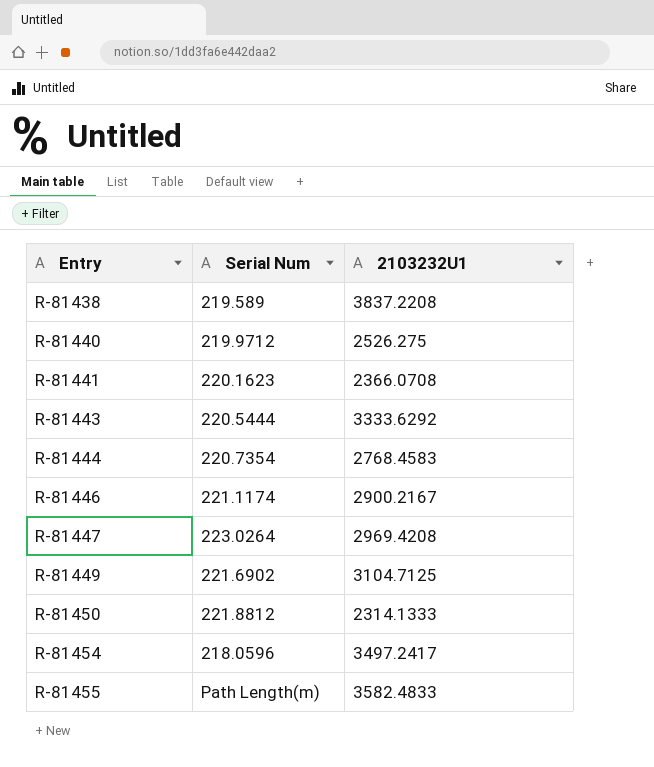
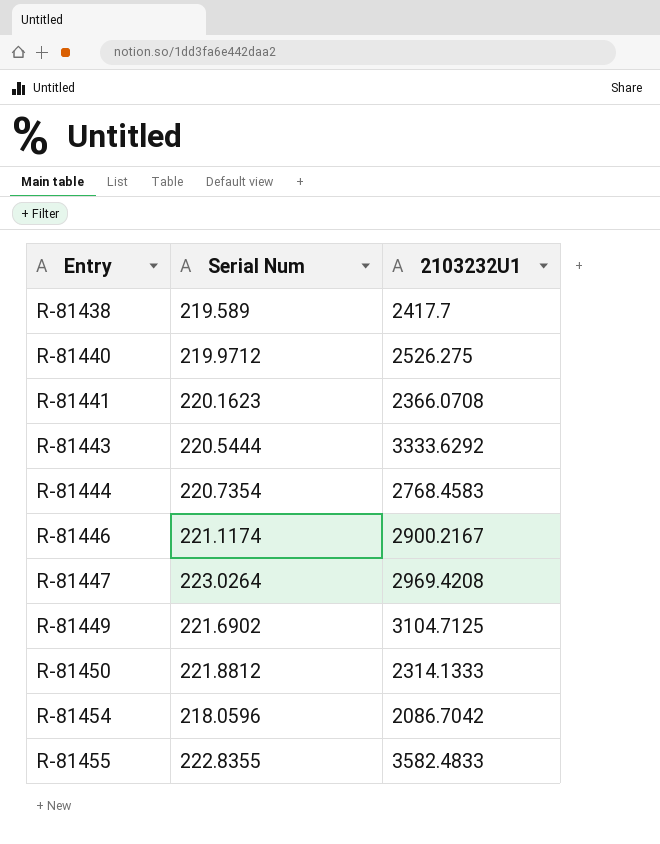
R-81438 | 2103232U1: 3837.2208 -> 2417.7
R-81454 | 2103232U1: 3497.2417 -> 2086.7042
R-81455 | Serial Num: Path Length(m) -> 222.8355

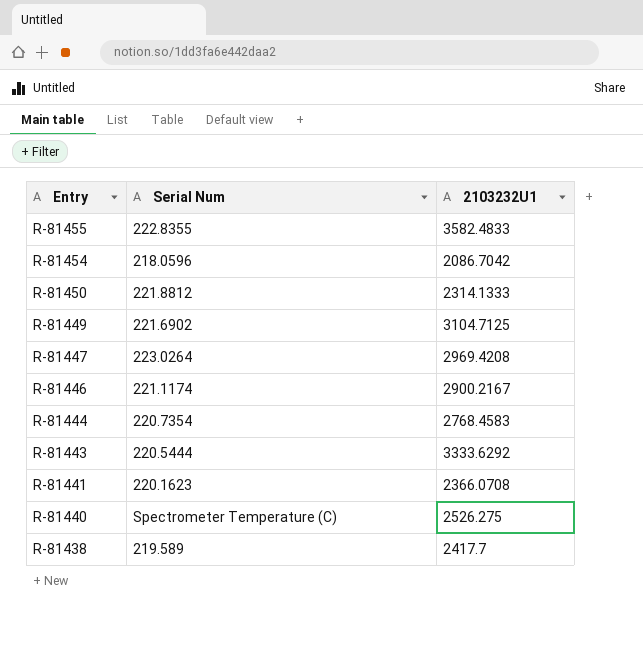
row order: Entry ascending -> Entry descending
R-81440 | Serial Num: 219.9712 -> Spectrometer Temperature (C)

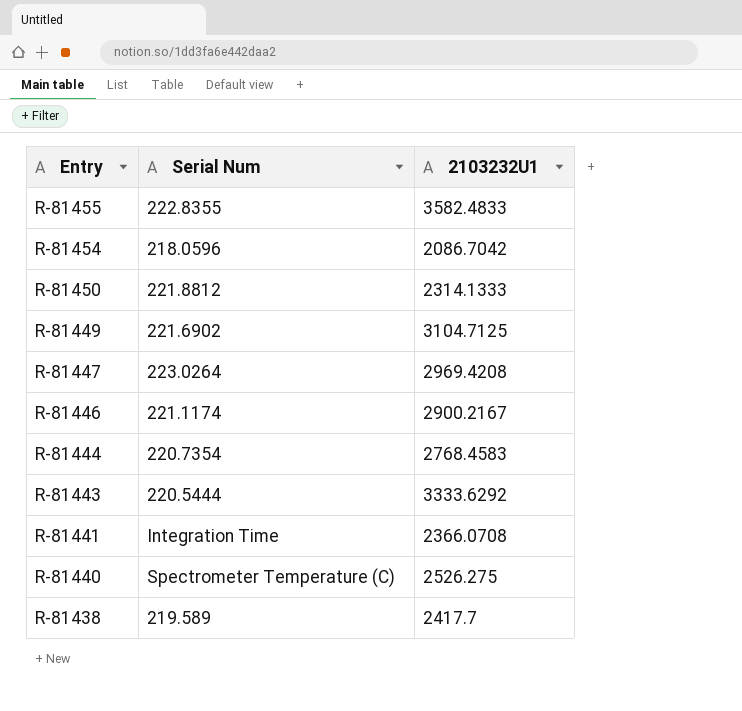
R-81441 | Serial Num: 220.1623 -> Integration Time

